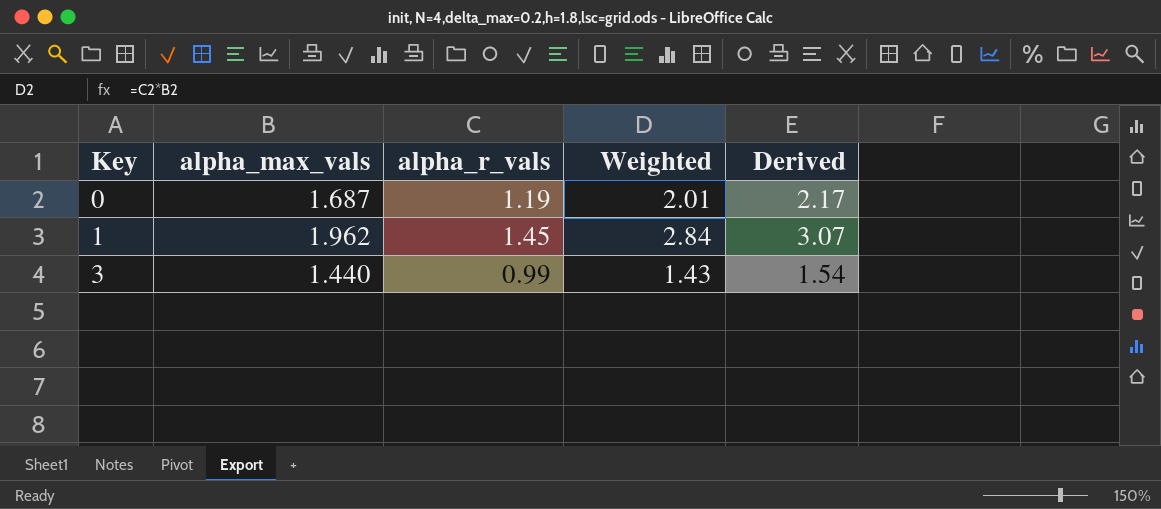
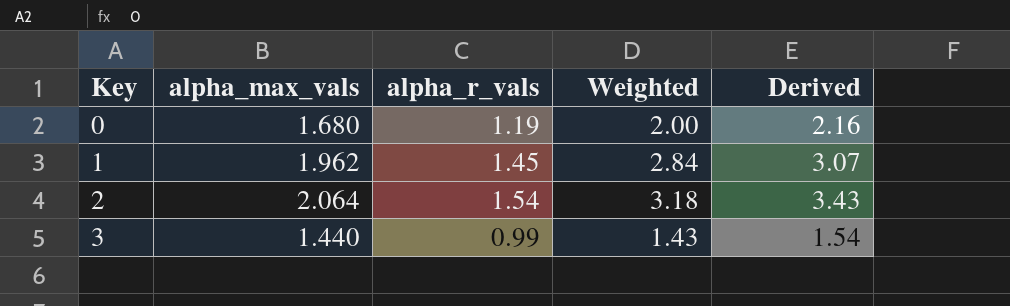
0 | alpha_max_vals: 1.687 -> 1.680
0 | Weighted: 2.01 -> 2.00
0 | Derived: 2.17 -> 2.16
row 2: none -> 2.064 | 1.54 | 3.18 | 3.43

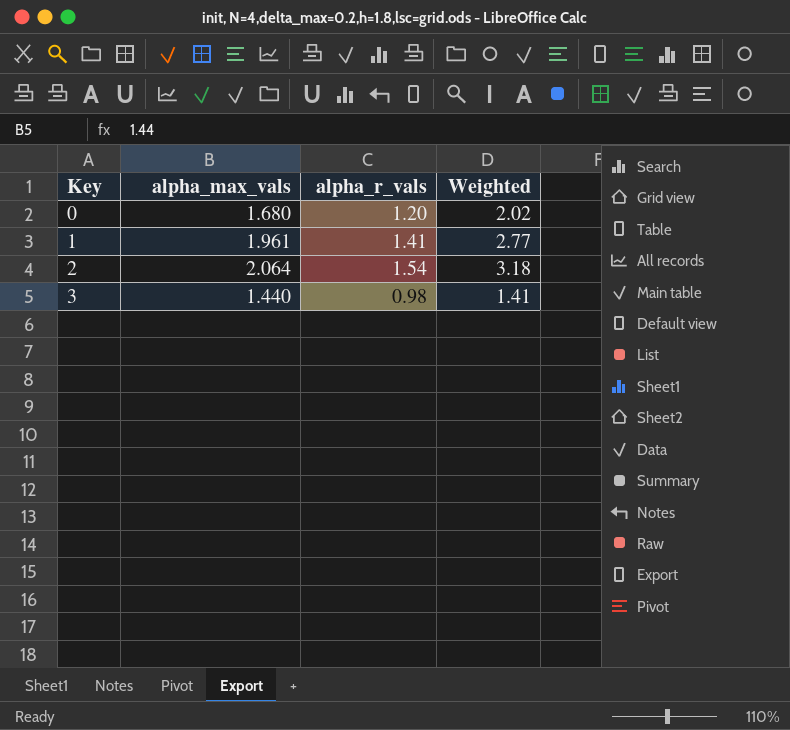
column Derived | formula: [Weighted] * 1.08 -> none
0 | alpha_r_vals: 1.19 -> 1.20
0 | Weighted: 2.00 -> 2.02
1 | alpha_max_vals: 1.962 -> 1.961
1 | alpha_r_vals: 1.45 -> 1.41
1 | Weighted: 2.84 -> 2.77
3 | alpha_r_vals: 0.99 -> 0.98
3 | Weighted: 1.43 -> 1.41

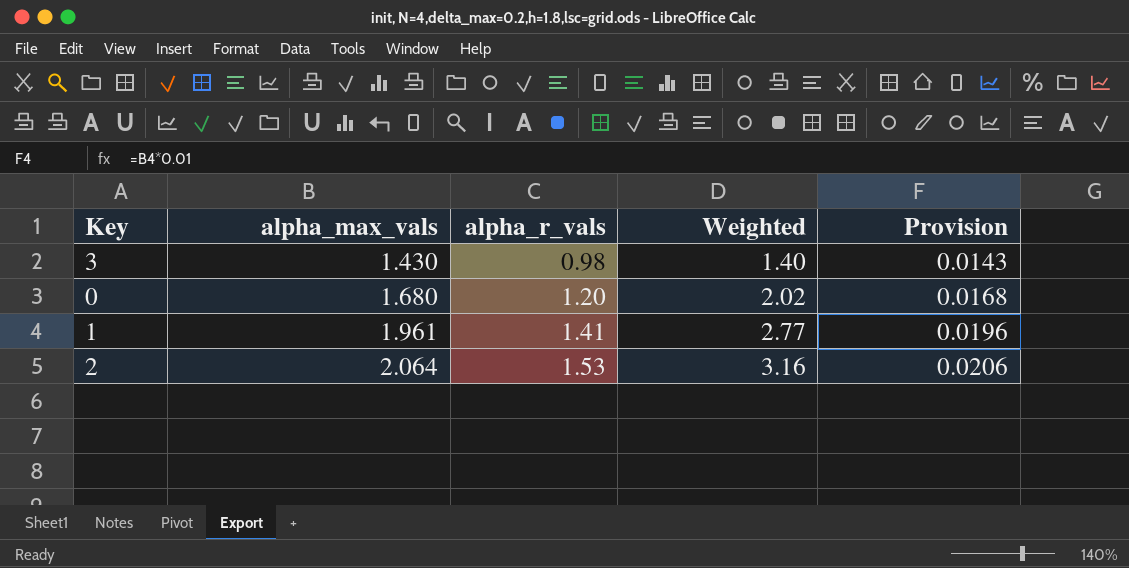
row order: Key ascending -> alpha_max_vals ascending
column Provision | formula: none -> [alpha_max_vals] * 0.01
3 | alpha_max_vals: 1.440 -> 1.430
3 | Weighted: 1.41 -> 1.40
2 | alpha_r_vals: 1.54 -> 1.53
2 | Weighted: 3.18 -> 3.16

